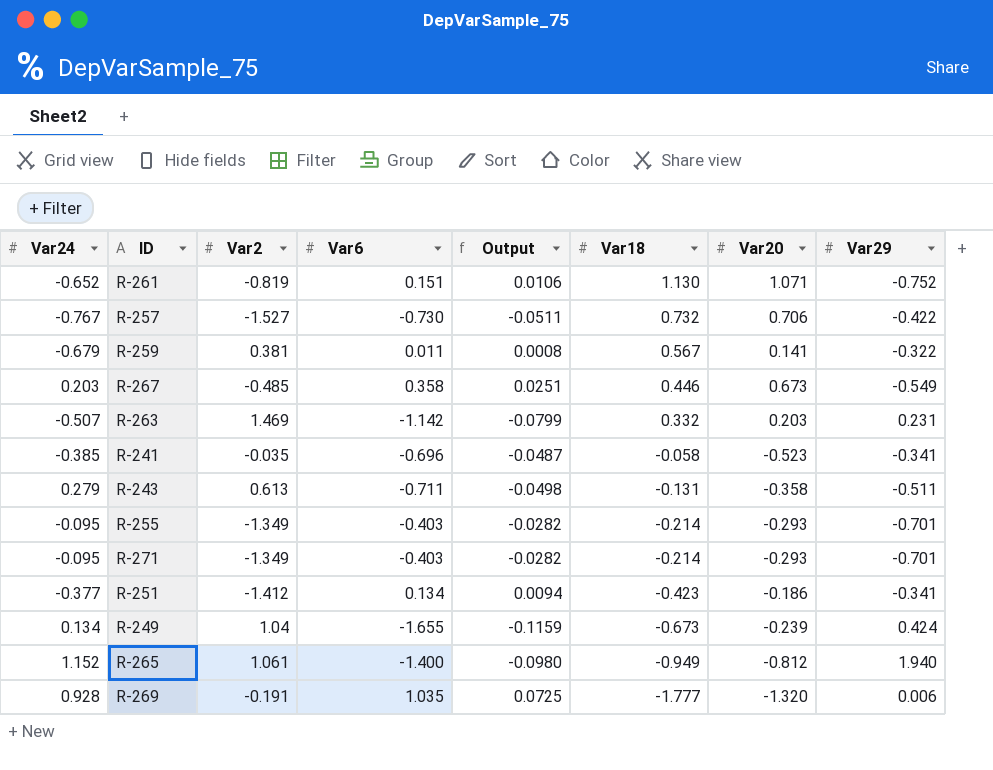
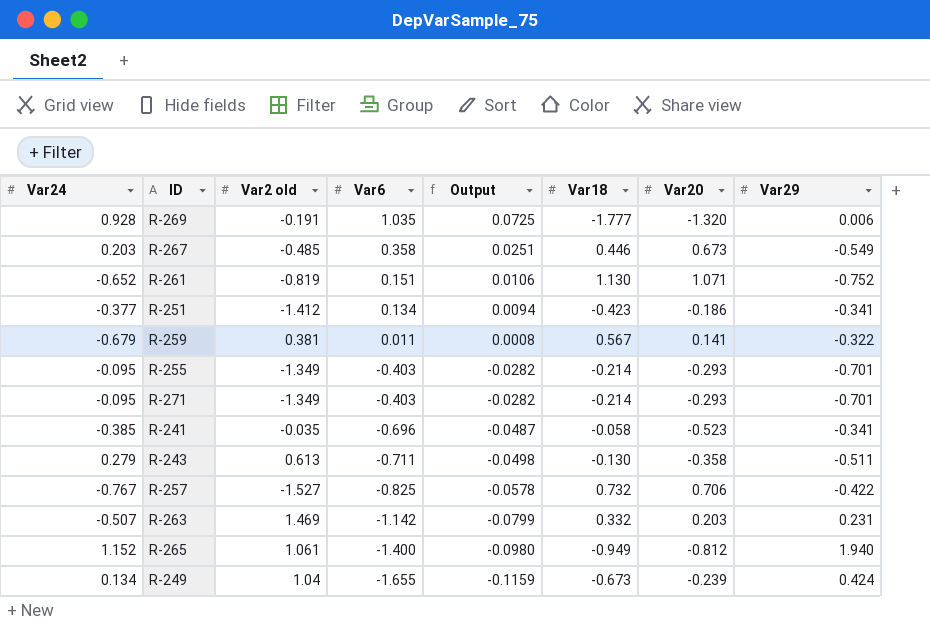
row order: Var18 descending -> Var6 descending
column name: Var2 -> Var2 old
R-243 | Var18: -0.131 -> -0.130
R-257 | Var6: -0.730 -> -0.825
R-257 | Output: -0.0511 -> -0.0578

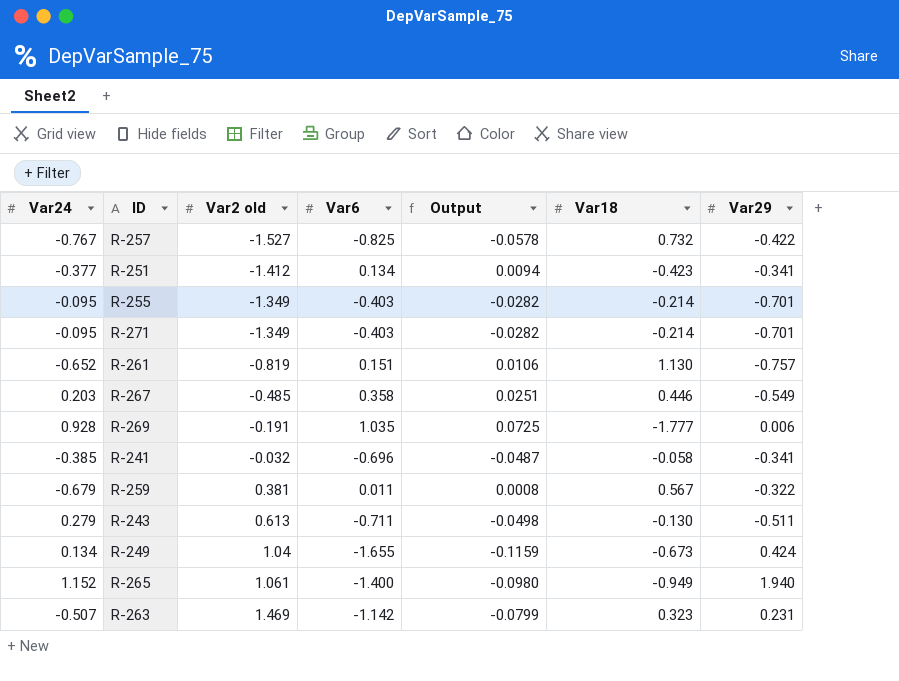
row order: Var6 descending -> Var2 old ascending
column Var20 | position: 7 -> none
R-261 | Var29: -0.752 -> -0.757
R-241 | Var2 old: -0.035 -> -0.032
R-263 | Var18: 0.332 -> 0.323

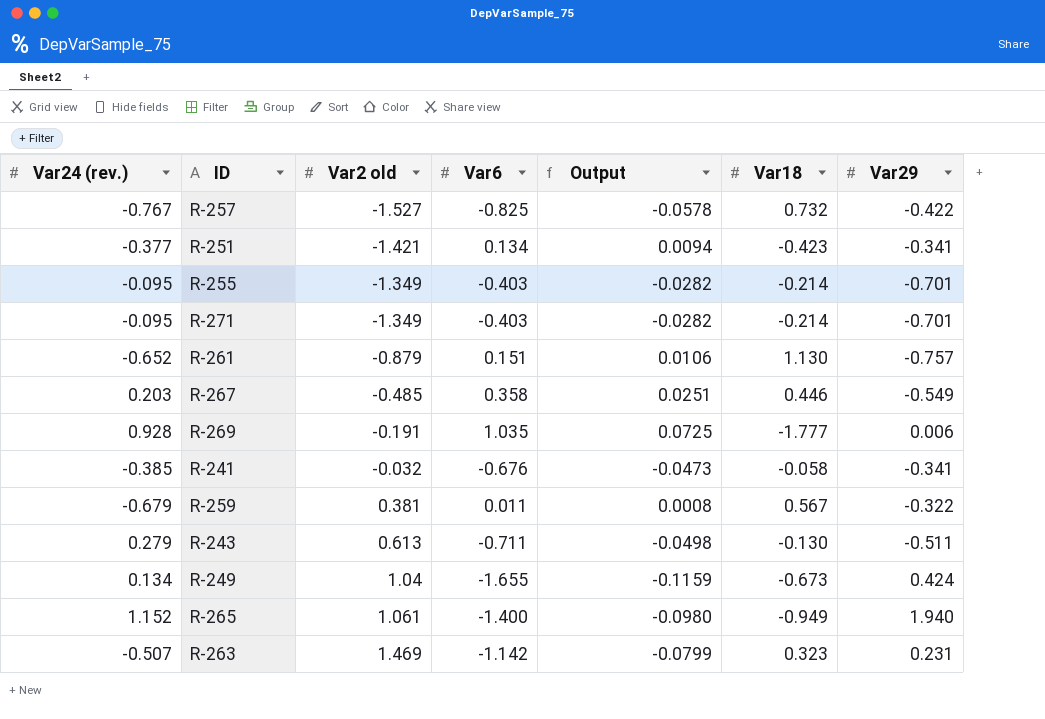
column name: Var24 -> Var24 (rev.)
R-251 | Var2 old: -1.412 -> -1.421
R-261 | Var2 old: -0.819 -> -0.879
R-241 | Var6: -0.696 -> -0.676
R-241 | Output: -0.0487 -> -0.0473

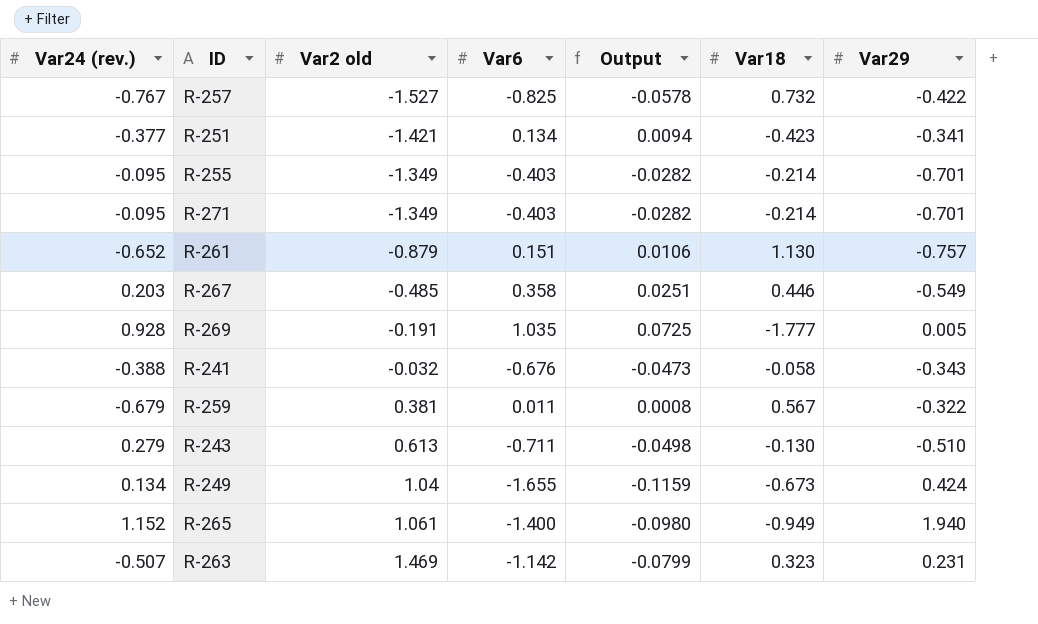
R-269 | Var29: 0.006 -> 0.005
R-241 | Var24 (rev.): -0.385 -> -0.388
R-241 | Var29: -0.341 -> -0.343
R-243 | Var29: -0.511 -> -0.510

